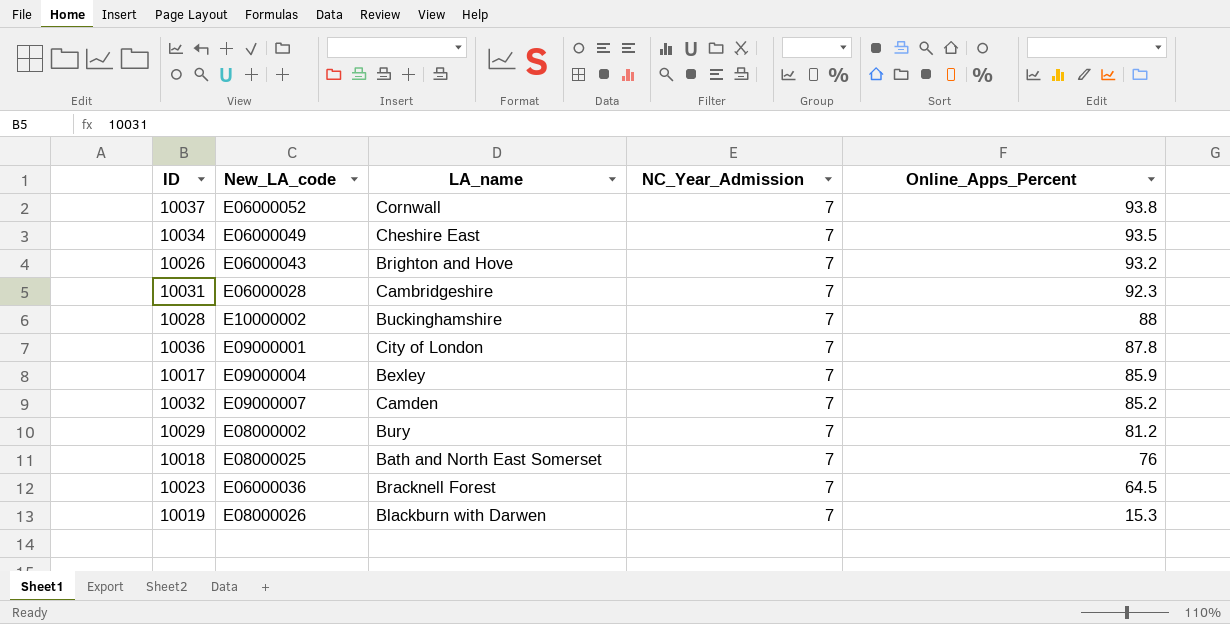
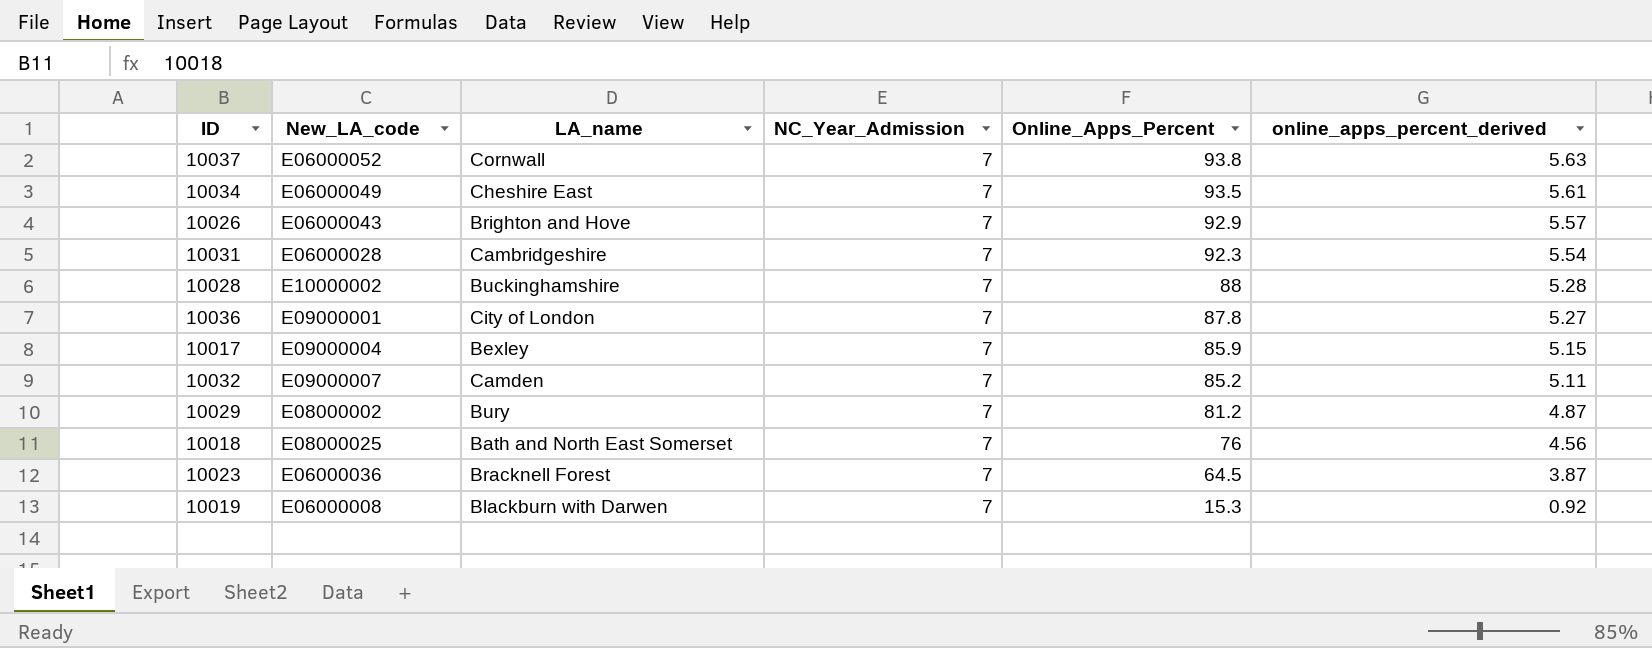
column online_apps_percent_derived | formula: none -> [Online_Apps_Percent] * 0.06
10026 | Online_Apps_Percent: 93.2 -> 92.9
10019 | New_LA_code: E08000026 -> E06000008

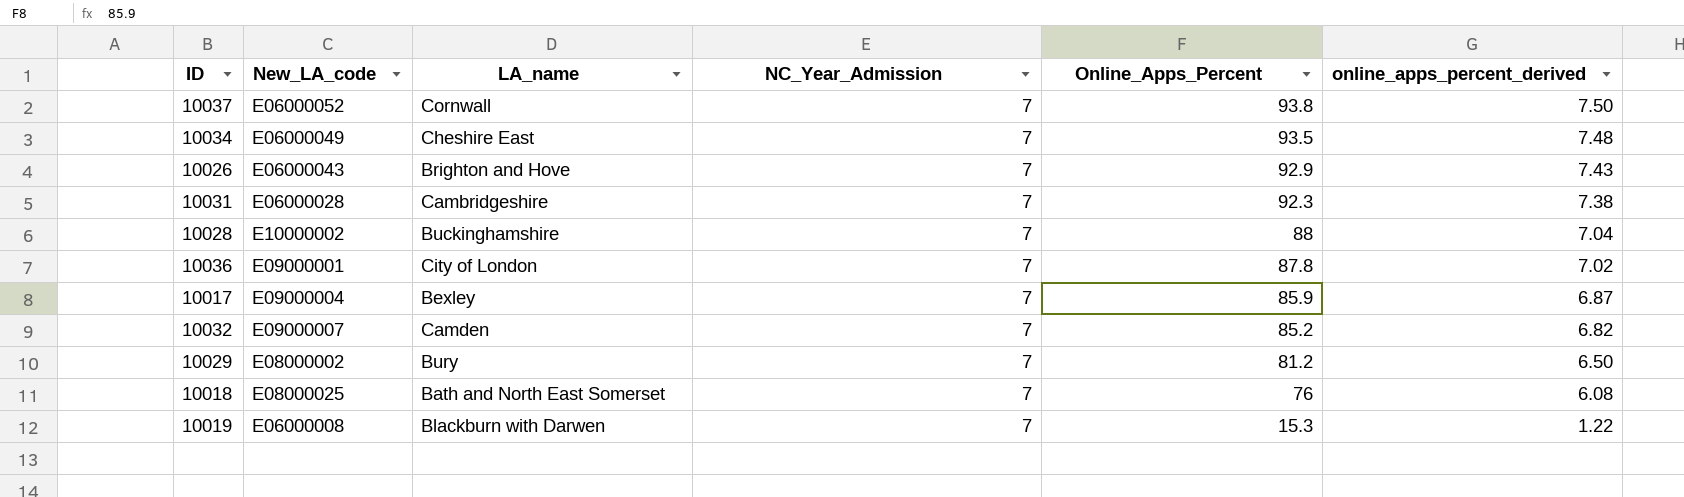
column online_apps_percent_derived | formula: [Online_Apps_Percent] * 0.06 -> [Online_Apps_Percent] * 0.08
row 10023: E06000036 | Bracknell Forest | 7 | 64.5 | 3.87 -> none

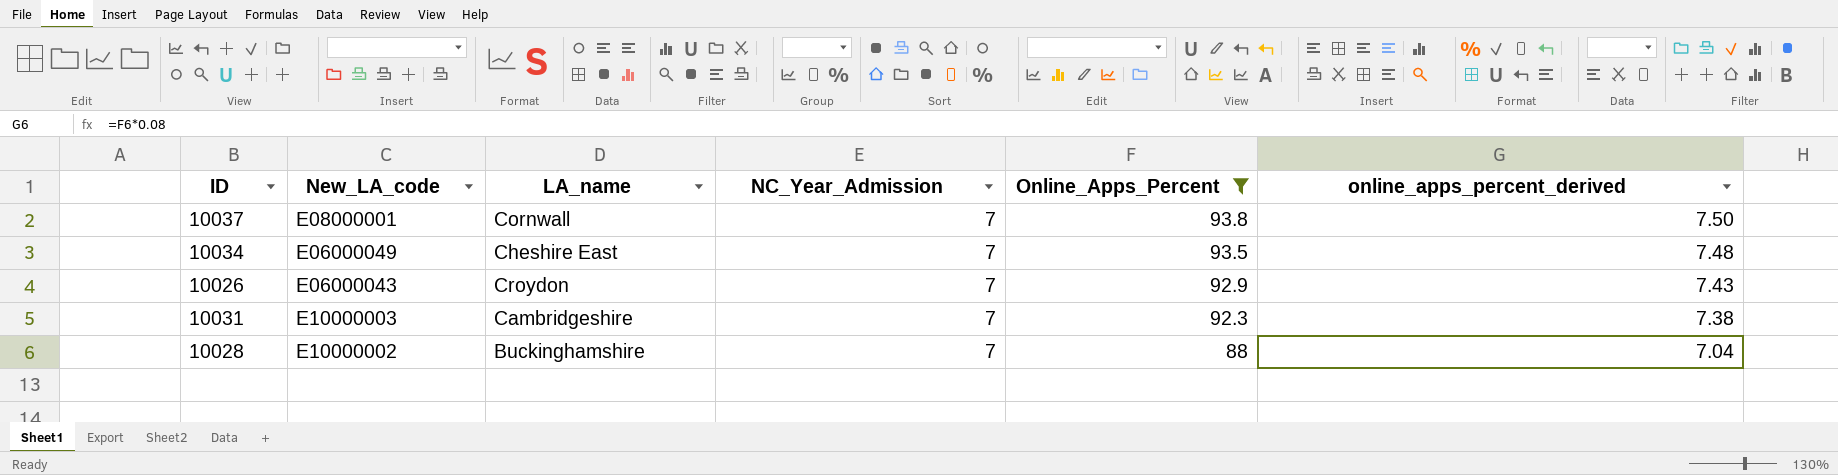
filter: none -> Online_Apps_Percent >= 88
10037 | New_LA_code: E06000052 -> E08000001
10026 | LA_name: Brighton and Hove -> Croydon
10031 | New_LA_code: E06000028 -> E10000003

